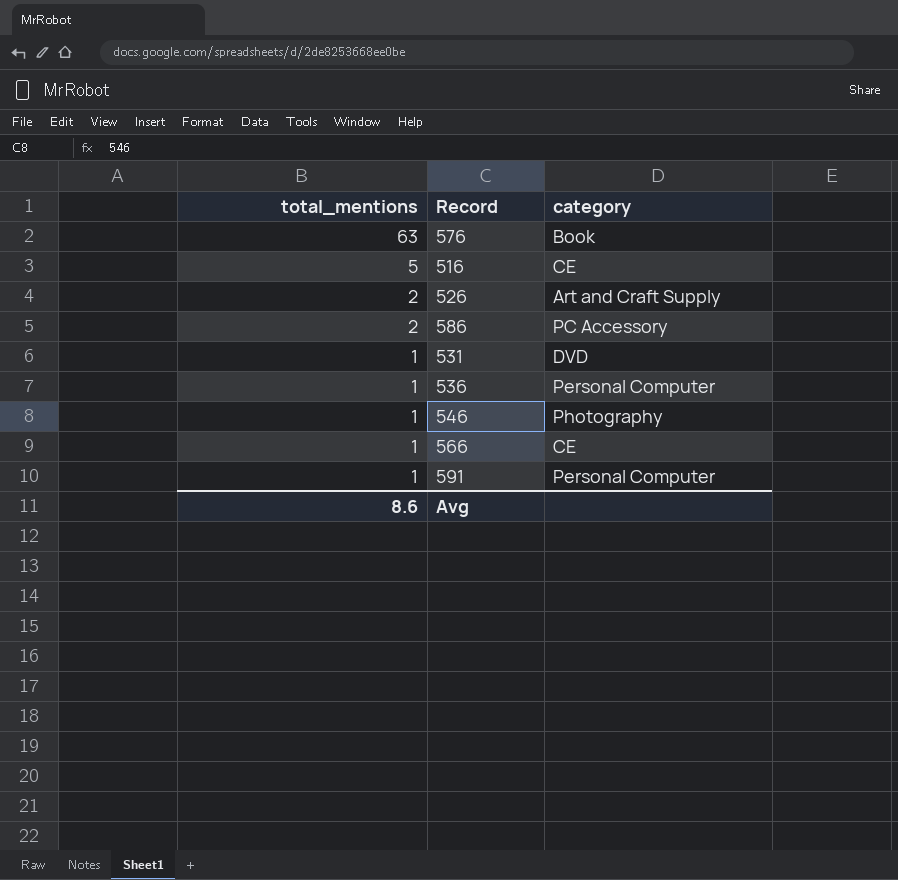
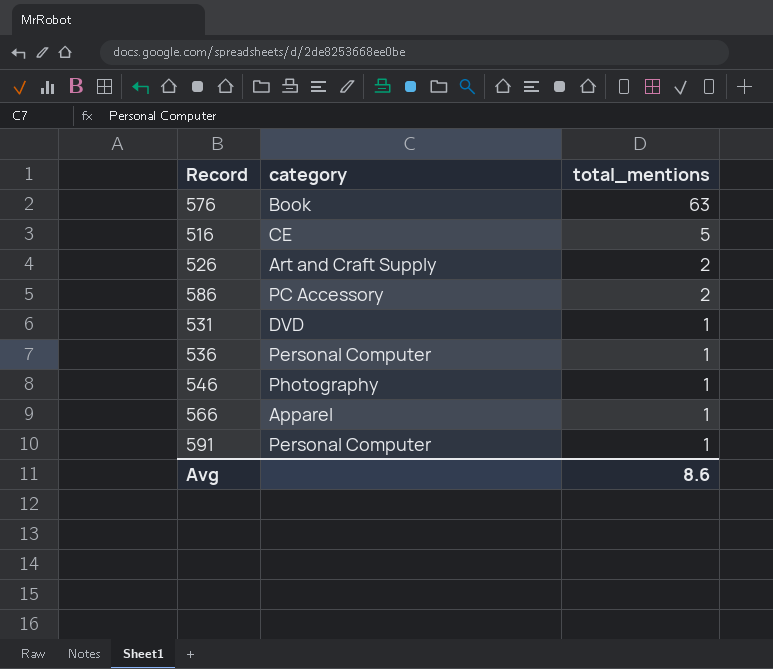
column total_mentions | position: 1 -> 3
566 | category: CE -> Apparel

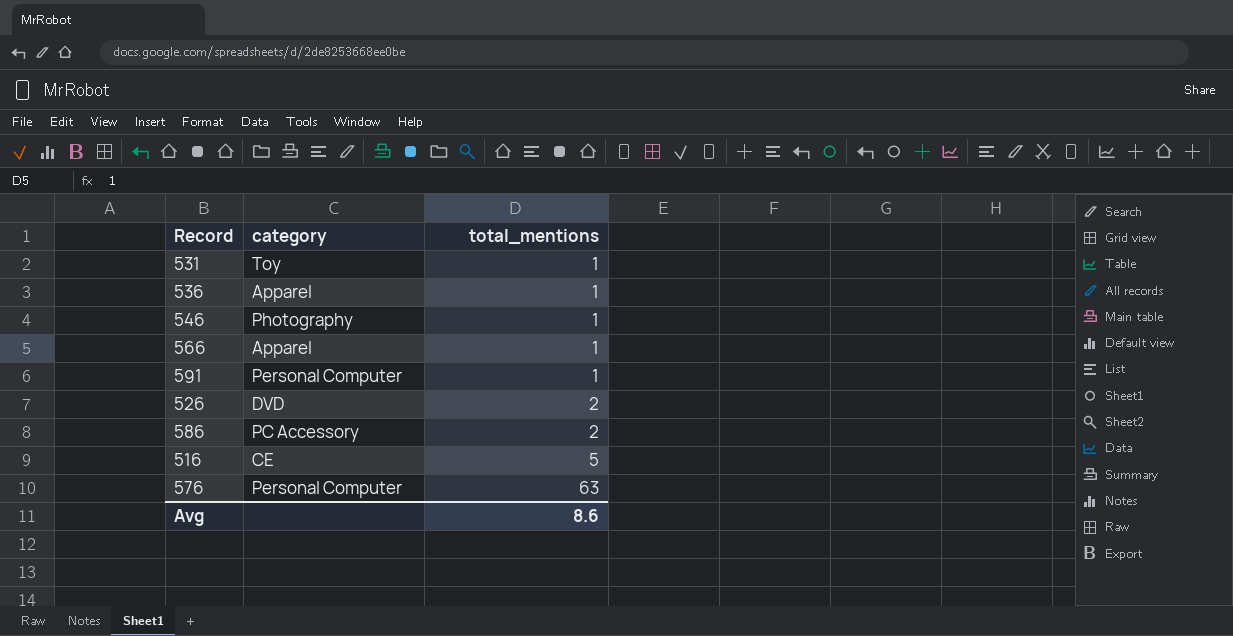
row order: total_mentions descending -> total_mentions ascending
531 | category: DVD -> Toy
536 | category: Personal Computer -> Apparel
526 | category: Art and Craft Supply -> DVD
576 | category: Book -> Personal Computer

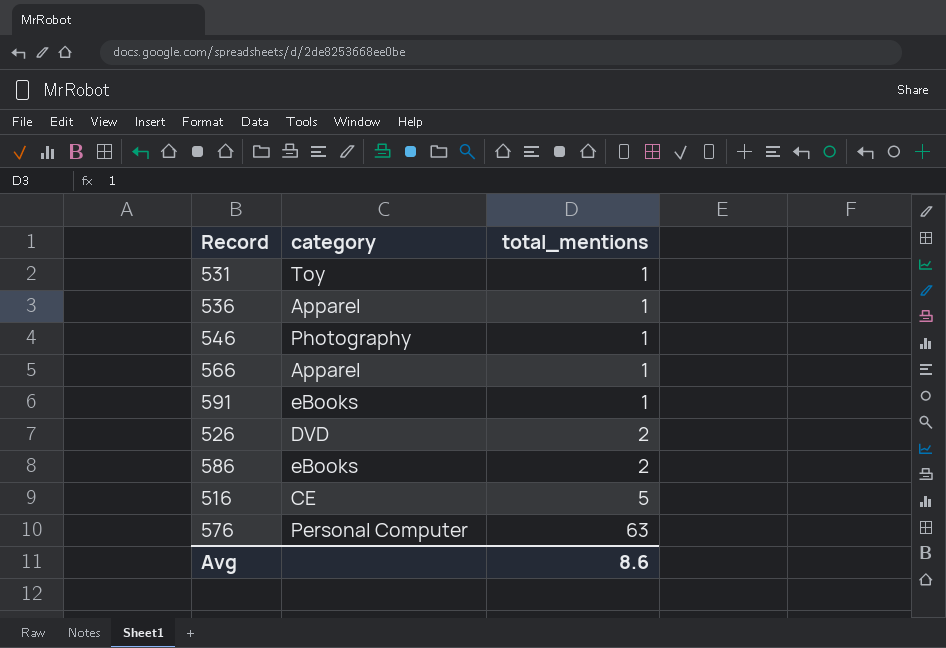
591 | category: Personal Computer -> eBooks
586 | category: PC Accessory -> eBooks

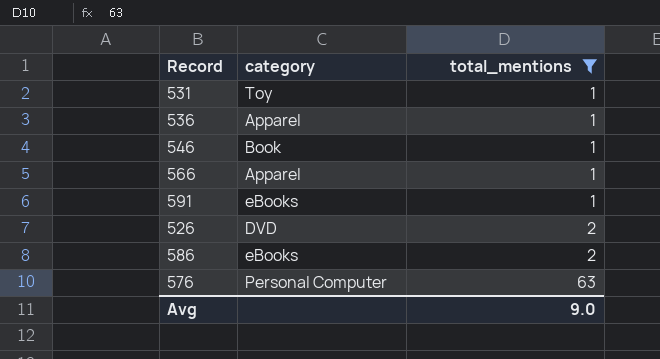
filter: none -> total_mentions != 5
546 | category: Photography -> Book
Avg | total_mentions: 8.6 -> 9.0

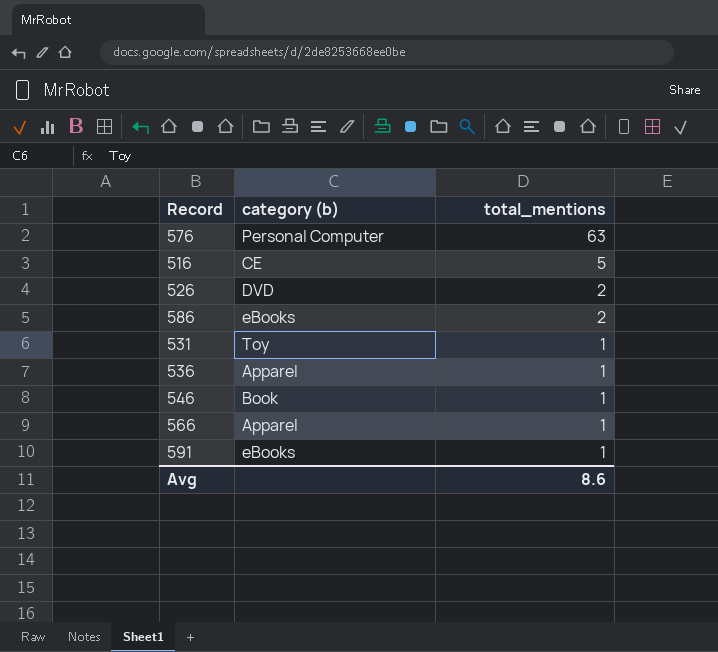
filter: total_mentions != 5 -> none
row order: total_mentions ascending -> total_mentions descending
column name: category -> category (b)
Avg | total_mentions: 9.0 -> 8.6

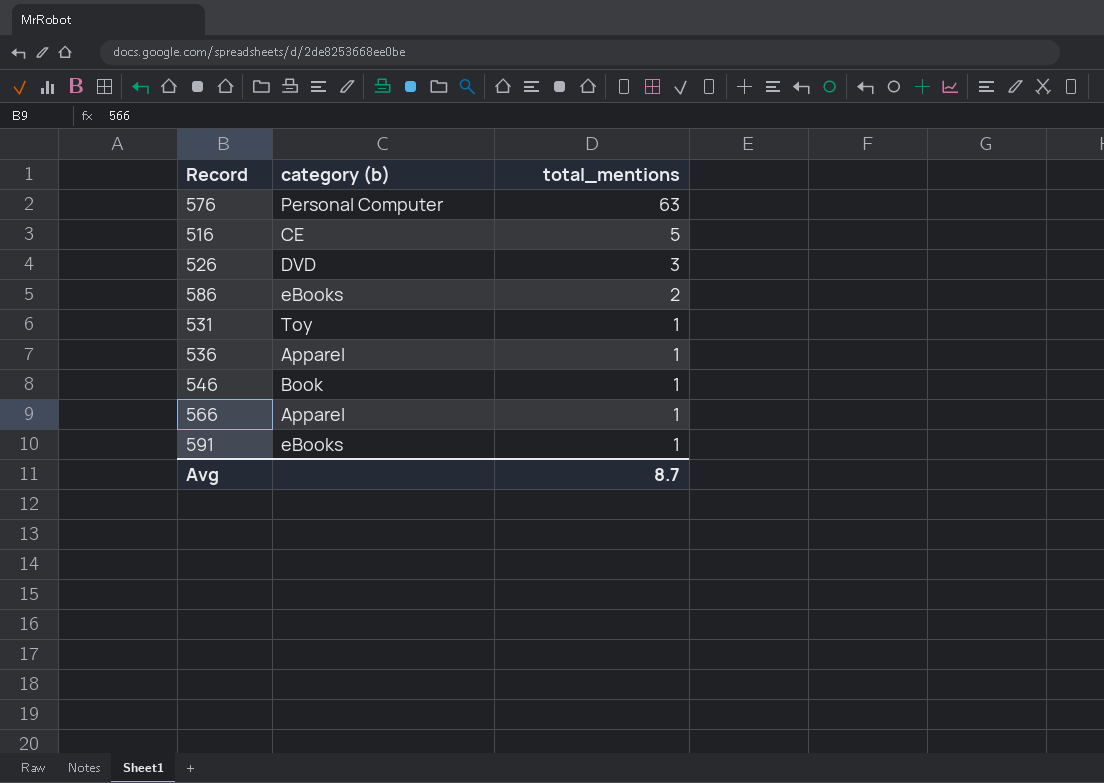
526 | total_mentions: 2 -> 3
Avg | total_mentions: 8.6 -> 8.7

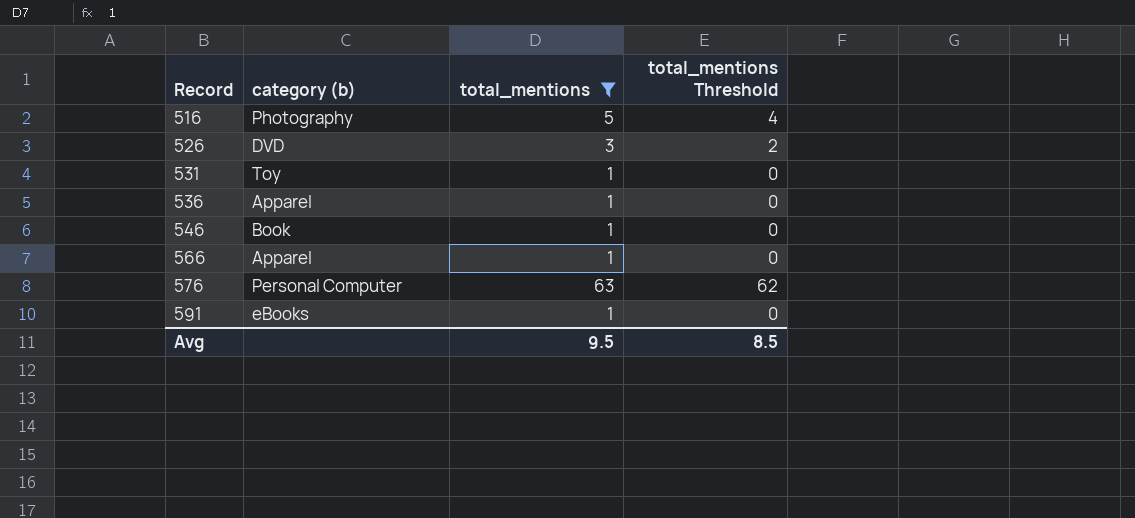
filter: none -> total_mentions != 2
row order: total_mentions descending -> Record ascending
column total_mentions Threshold | formula: none -> [total_mentions] - 1
516 | category (b): CE -> Photography
Avg | total_mentions: 8.7 -> 9.5

